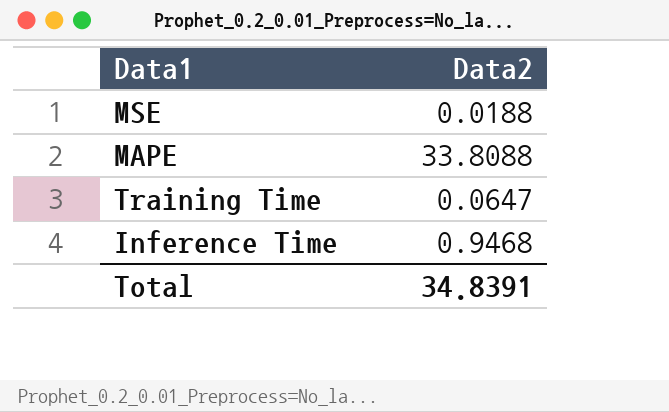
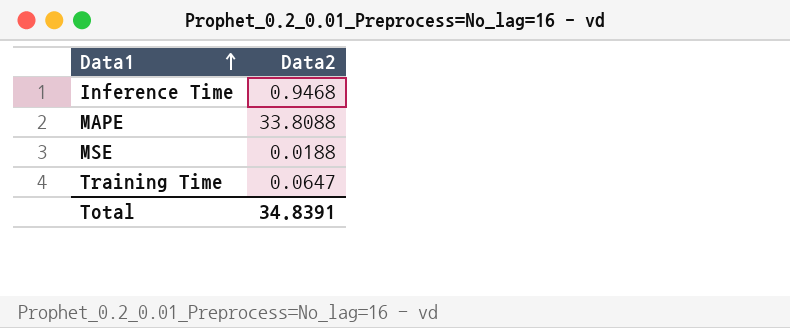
row order: none -> Data1 ascending

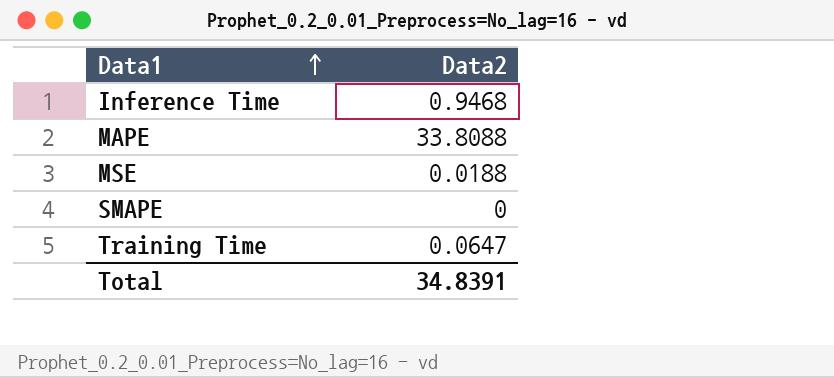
row SMAPE: none -> 0

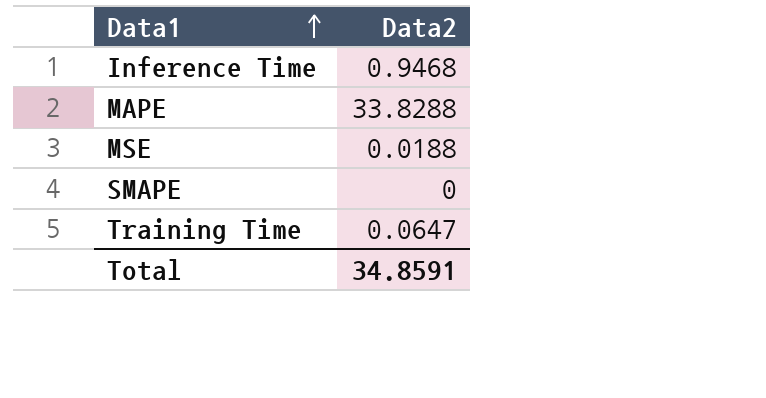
MAPE | Data2: 33.8088 -> 33.8288
Total | Data2: 34.8391 -> 34.8591

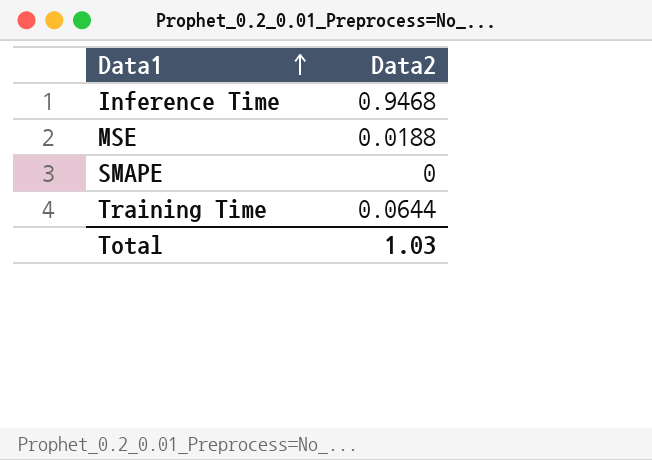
row MAPE: 33.8288 -> none
Training Time | Data2: 0.0647 -> 0.0644
Total | Data2: 34.8591 -> 1.03

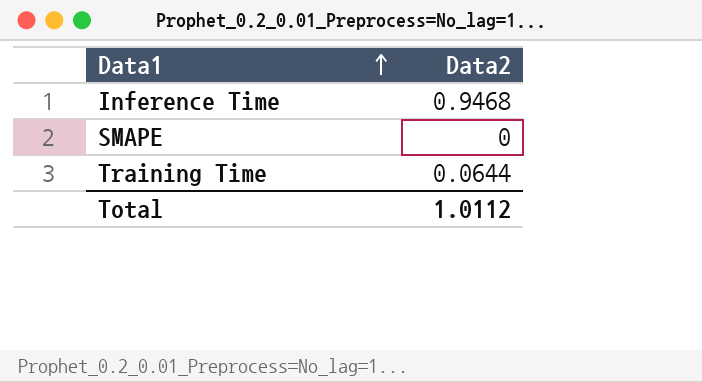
row MSE: 0.0188 -> none
Total | Data2: 1.03 -> 1.0112

